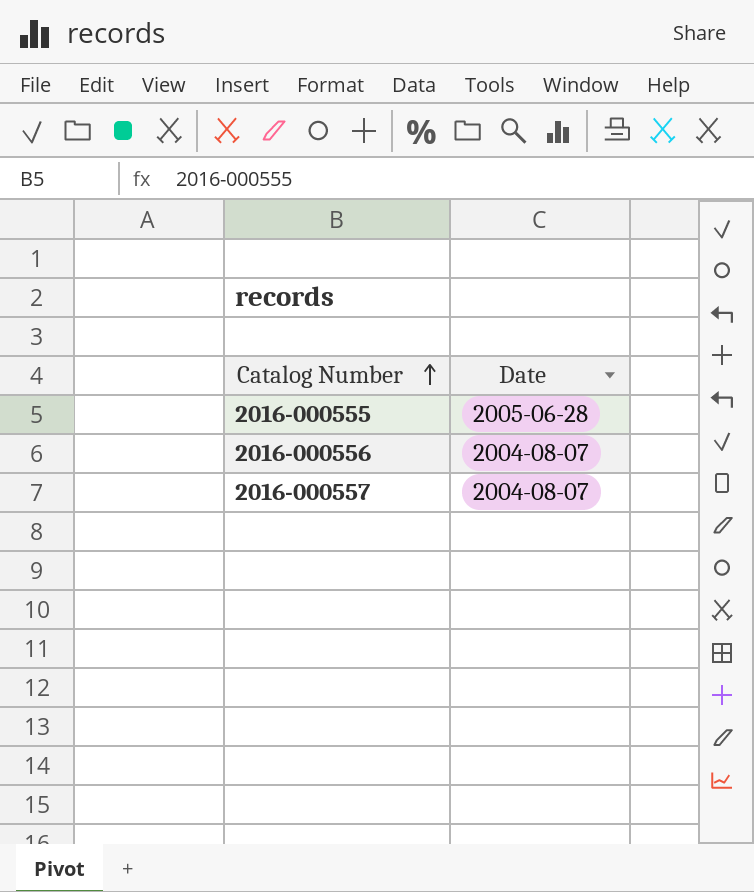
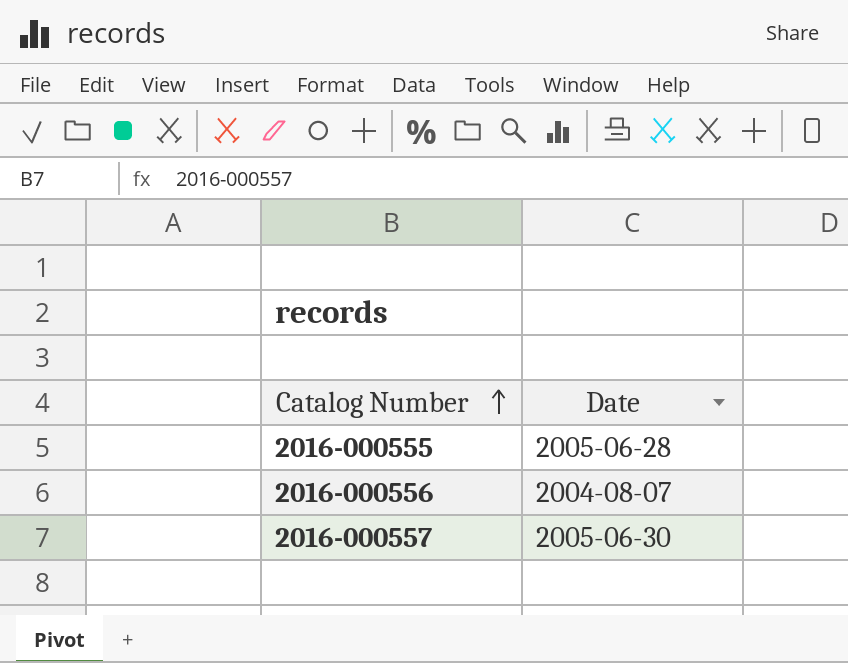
2016-000557 | Date: 2004-08-07 -> 2005-06-30

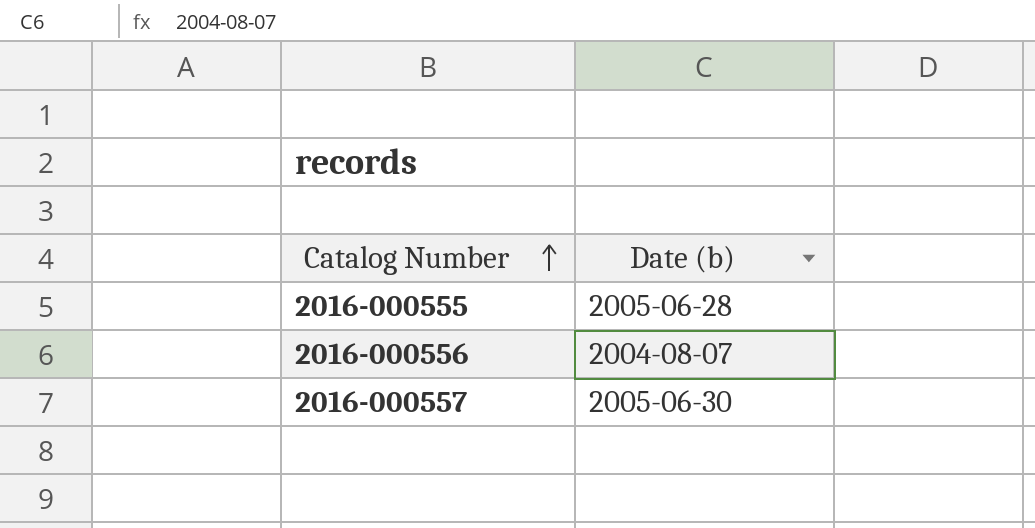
column name: Date -> Date (b)

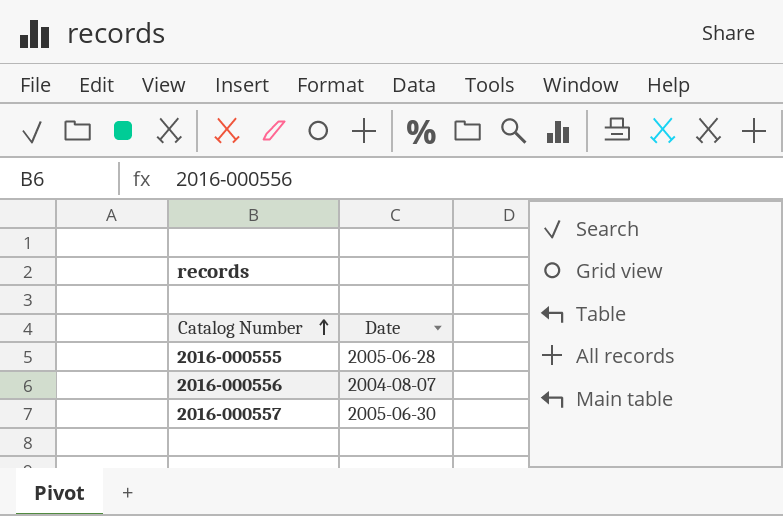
column name: Date (b) -> Date

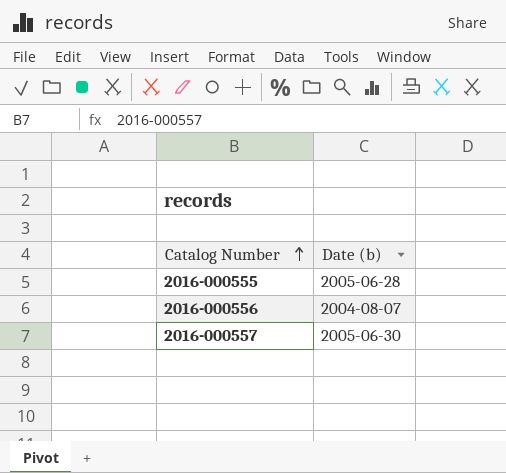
column name: Date -> Date (b)

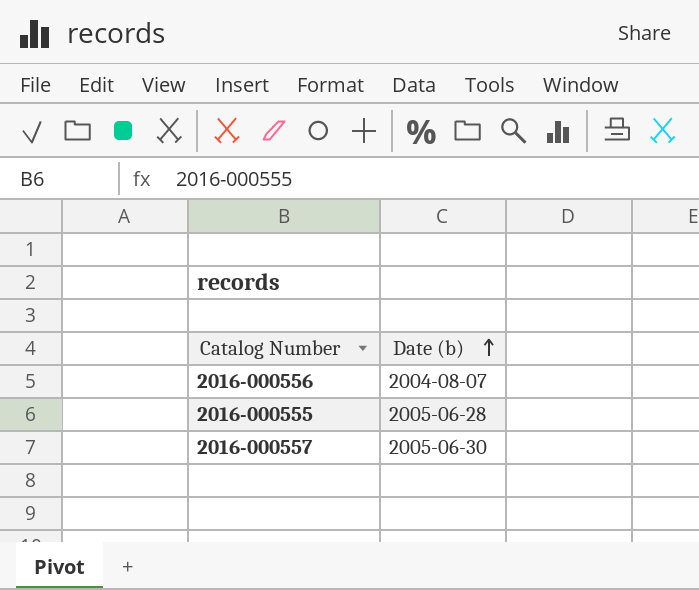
row order: Catalog Number ascending -> Date (b) ascending

